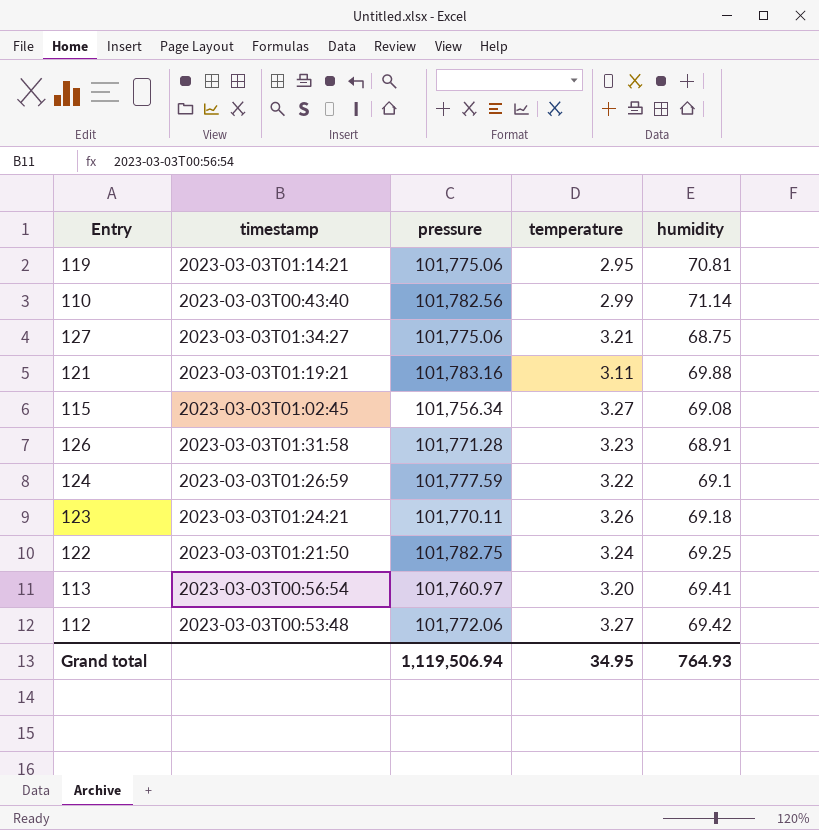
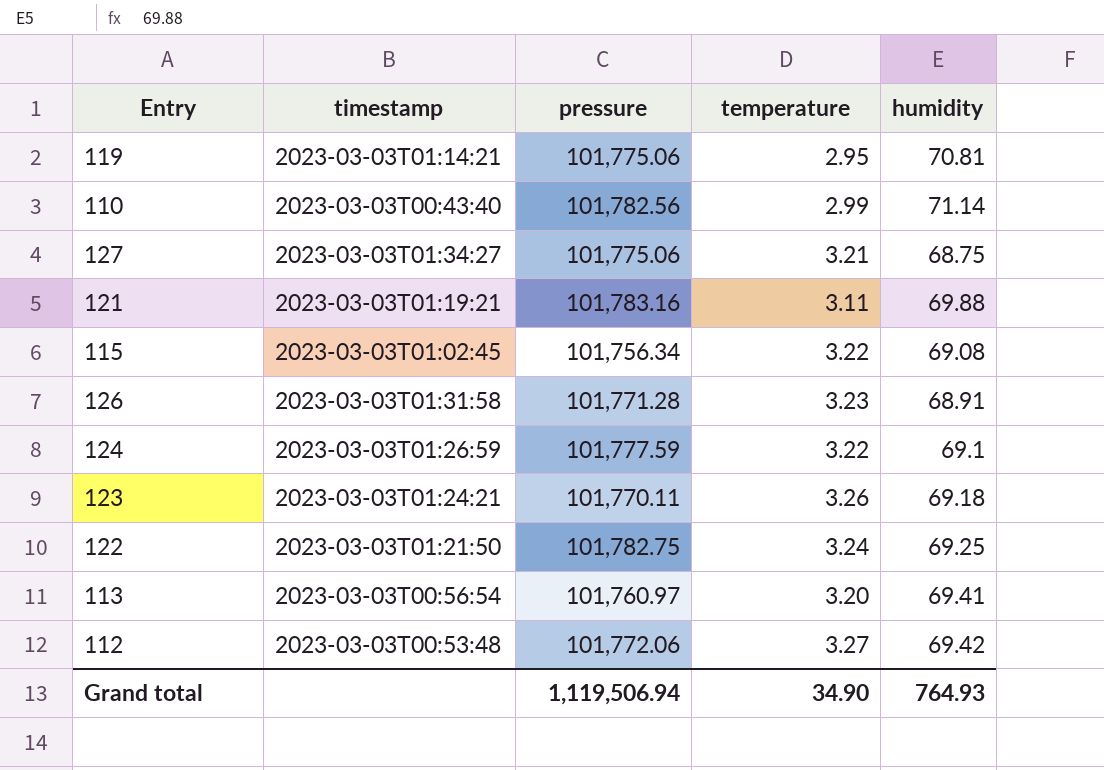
115 | temperature: 3.27 -> 3.22
Grand total | temperature: 34.95 -> 34.90

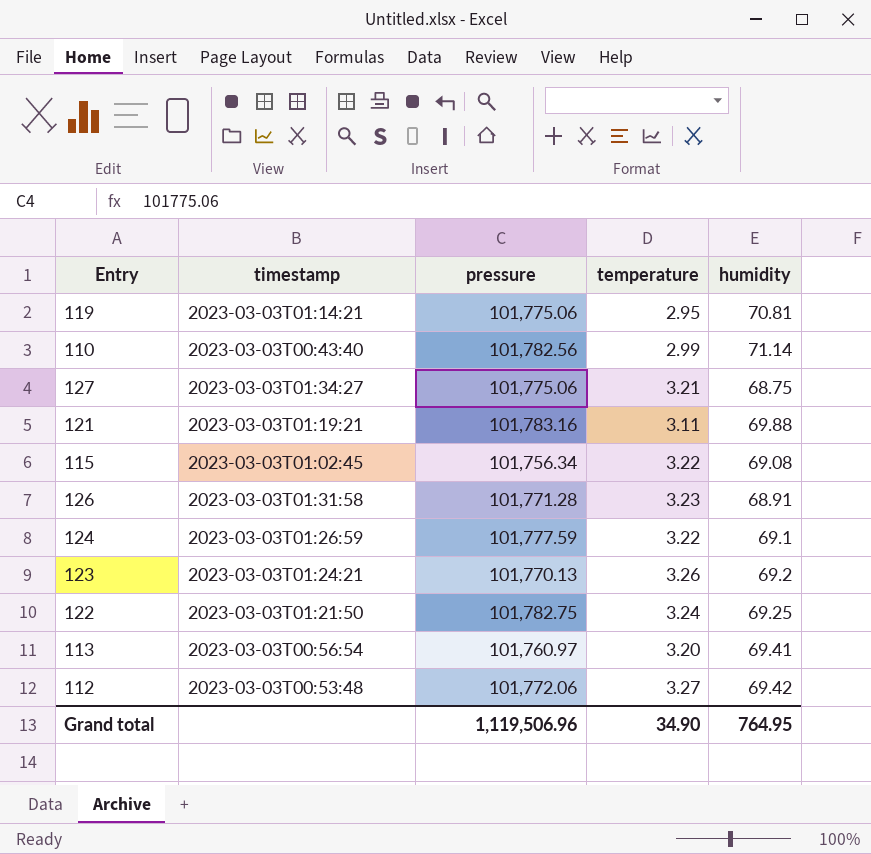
123 | pressure: 101,770.11 -> 101,770.13
123 | humidity: 69.18 -> 69.2
Grand total | pressure: 1,119,506.94 -> 1,119,506.96
Grand total | humidity: 764.93 -> 764.95

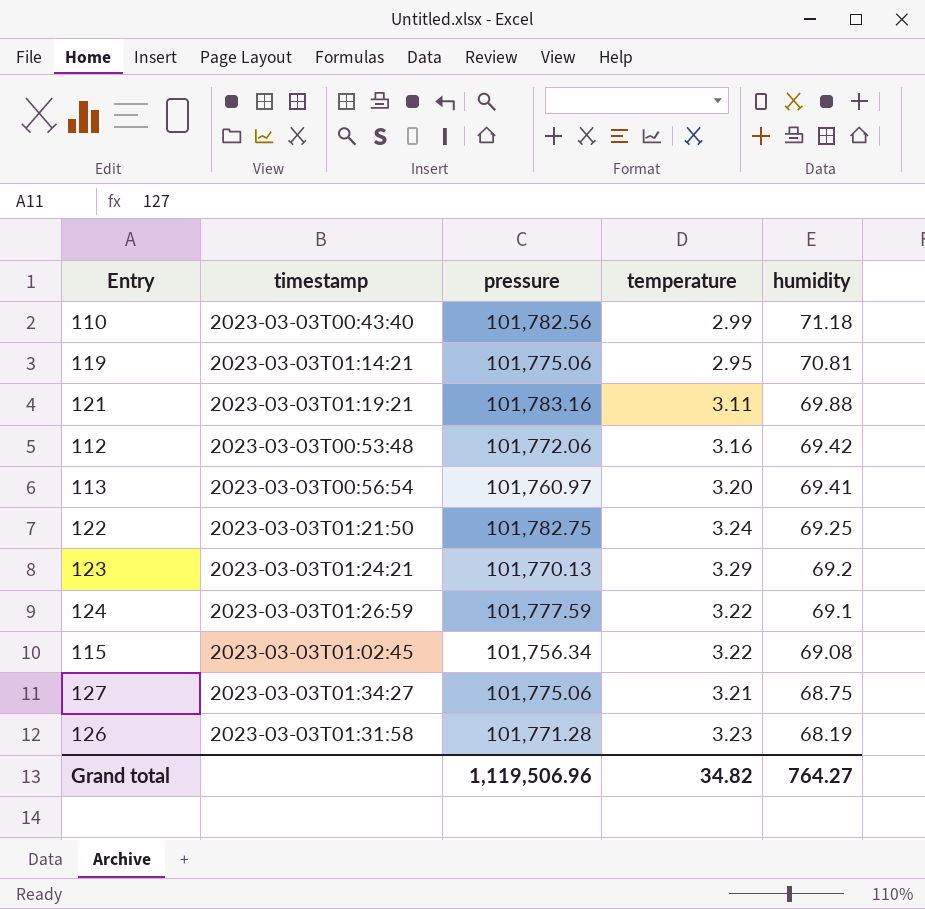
row order: none -> humidity descending
110 | humidity: 71.14 -> 71.18
112 | temperature: 3.27 -> 3.16
123 | temperature: 3.26 -> 3.29
126 | humidity: 68.91 -> 68.19
Grand total | temperature: 34.90 -> 34.82
Grand total | humidity: 764.95 -> 764.27

